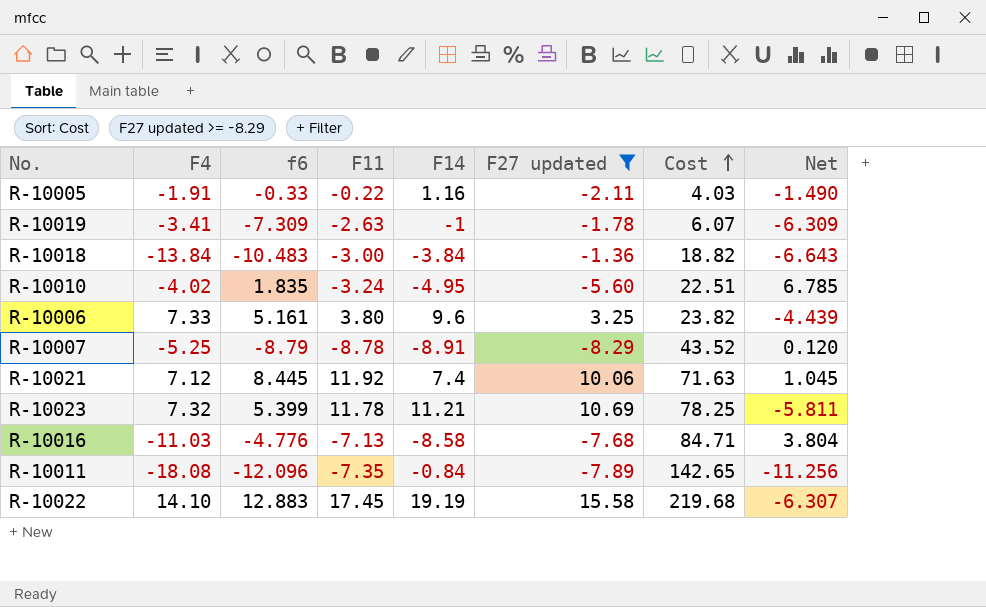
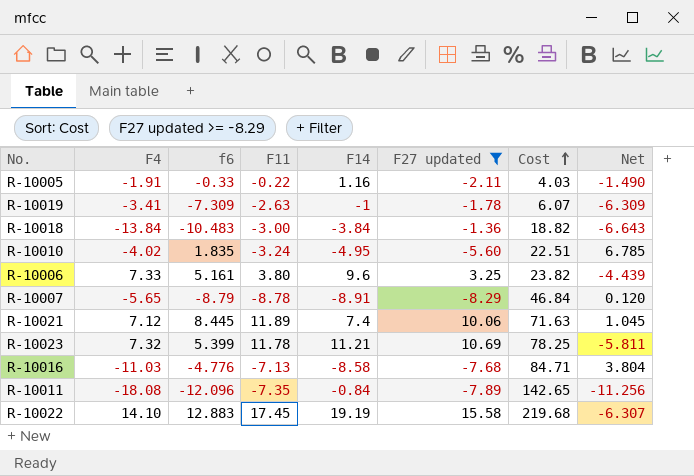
R-10007 | F4: -5.25 -> -5.65
R-10007 | Cost: 43.52 -> 46.84
R-10021 | F11: 11.92 -> 11.89

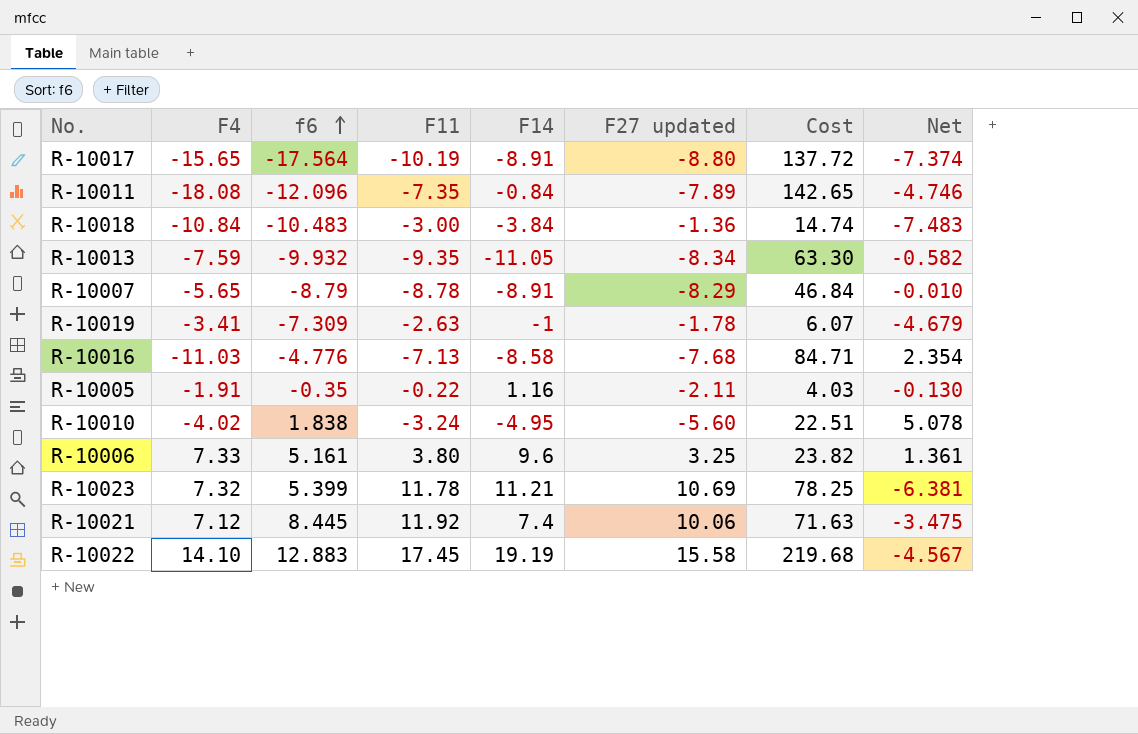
filter: F27 updated >= -8.29 -> none
row order: Cost ascending -> f6 ascending
column Net | formula: [f6] - [F14] -> [f6] - [F11]
R-10018 | F4: -13.84 -> -10.84
R-10018 | Cost: 18.82 -> 14.74
R-10005 | f6: -0.33 -> -0.35
R-10010 | f6: 1.835 -> 1.838
R-10021 | F11: 11.89 -> 11.92

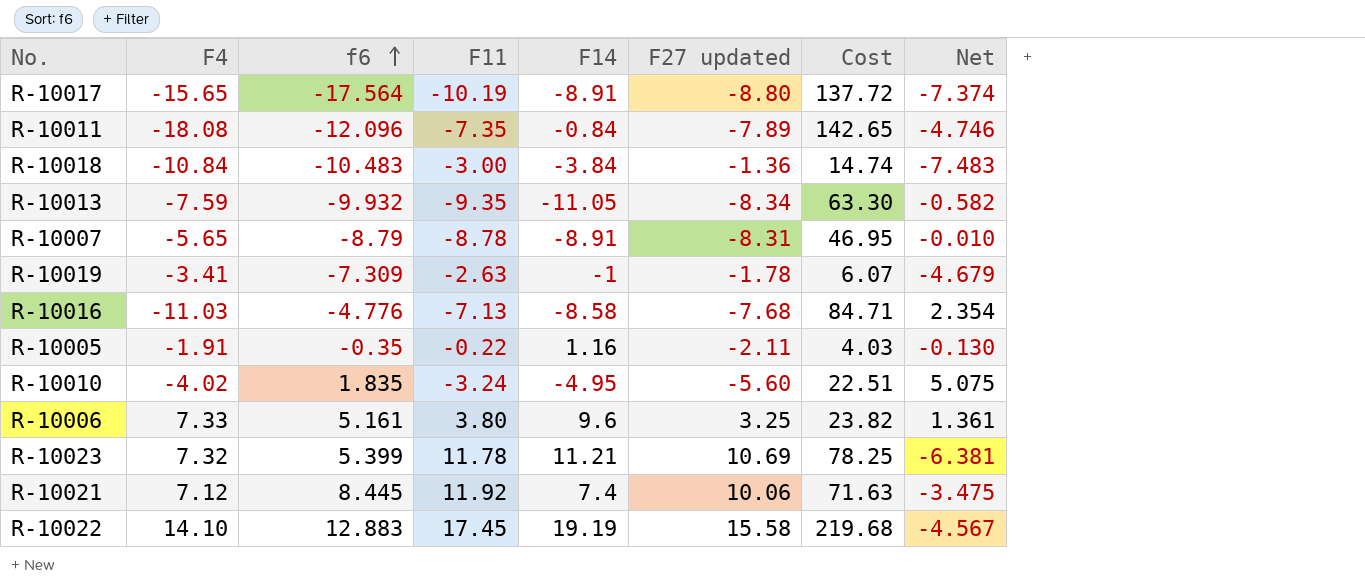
R-10007 | F27 updated: -8.29 -> -8.31
R-10007 | Cost: 46.84 -> 46.95
R-10010 | f6: 1.838 -> 1.835
R-10010 | Net: 5.078 -> 5.075

